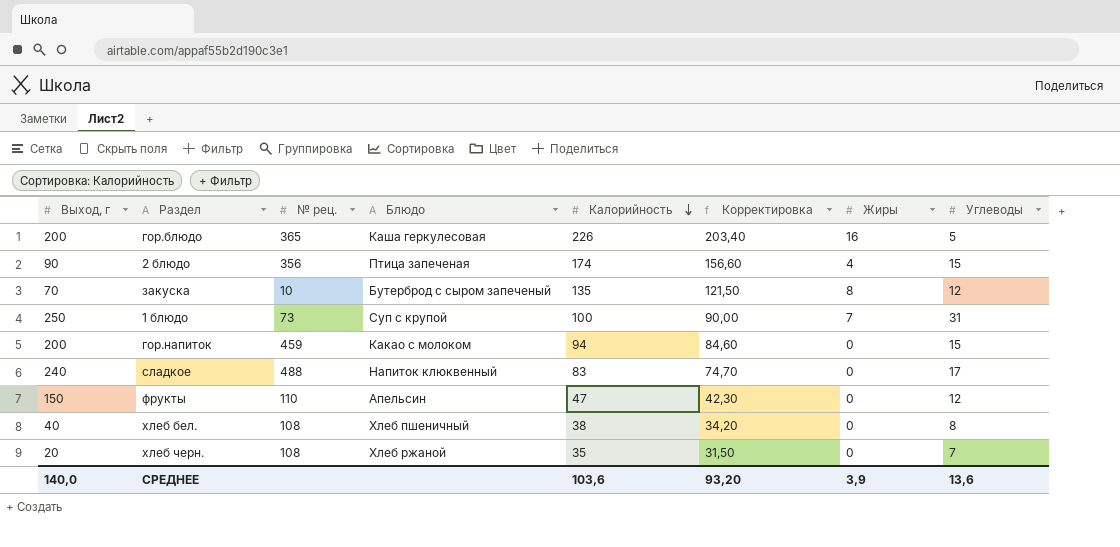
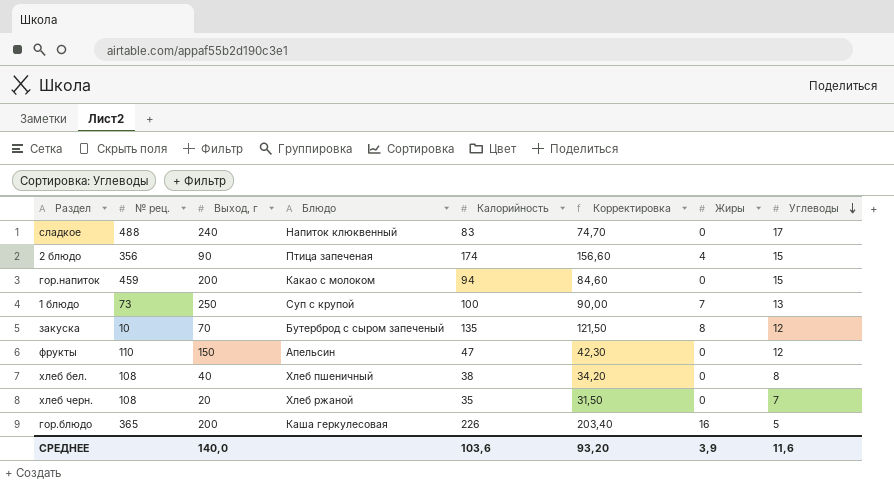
row order: Калорийность descending -> Углеводы descending
column Выход, г | position: 1 -> 3
1 блюдо | Углеводы: 31 -> 13
СРЕДНЕЕ | Углеводы: 13,6 -> 11,6

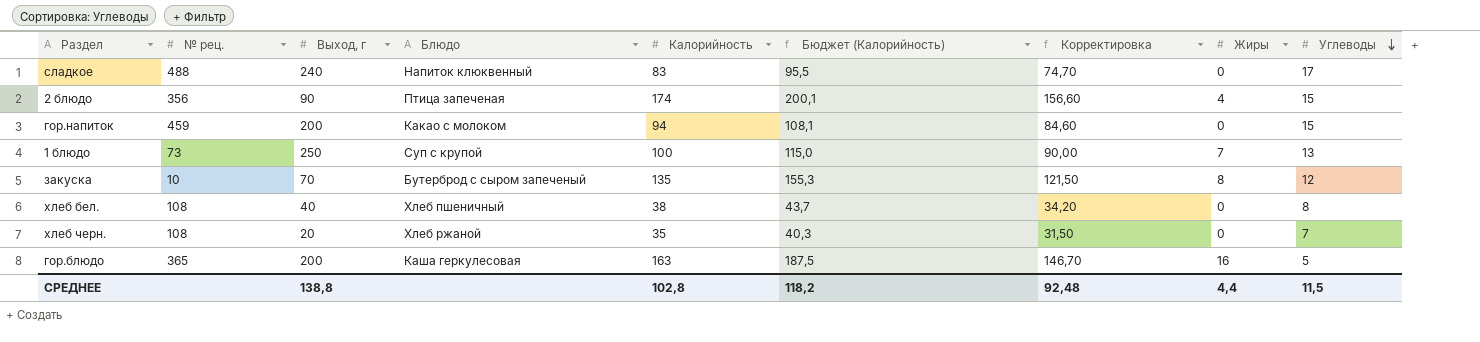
column Бюджет (Калорийность) | formula: none -> [Калорийность] * 1,15
row фрукты: 110 | 150 | Апельсин | 47 | 42,30 | 0 | 12 -> none
гор.блюдо | Калорийность: 226 -> 163
гор.блюдо | Корректировка: 203,40 -> 146,70
СРЕДНЕЕ | Выход, г: 140,0 -> 138,8
СРЕДНЕЕ | Калорийность: 103,6 -> 102,8
СРЕДНЕЕ | Корректировка: 93,20 -> 92,48
СРЕДНЕЕ | Жиры: 3,9 -> 4,4
СРЕДНЕЕ | Углеводы: 11,6 -> 11,5

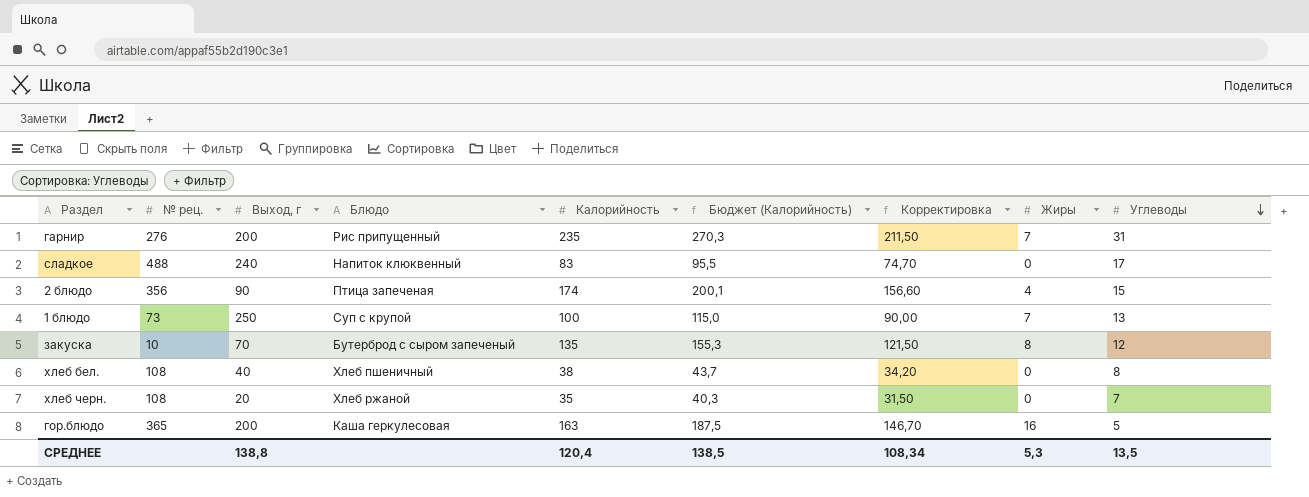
row гор.напиток: 459 | 200 | Какао с молоком | 94 | 108,1 | 84,60 | 0 | 15 -> none
row гарнир: none -> 276 | 200 | Рис припущенный | 235 | 270,3 | 211,50 | 7 | 31
СРЕДНЕЕ | Калорийность: 102,8 -> 120,4
СРЕДНЕЕ | Бюджет (Калорийность): 118,2 -> 138,5
СРЕДНЕЕ | Корректировка: 92,48 -> 108,34
СРЕДНЕЕ | Жиры: 4,4 -> 5,3
СРЕДНЕЕ | Углеводы: 11,5 -> 13,5

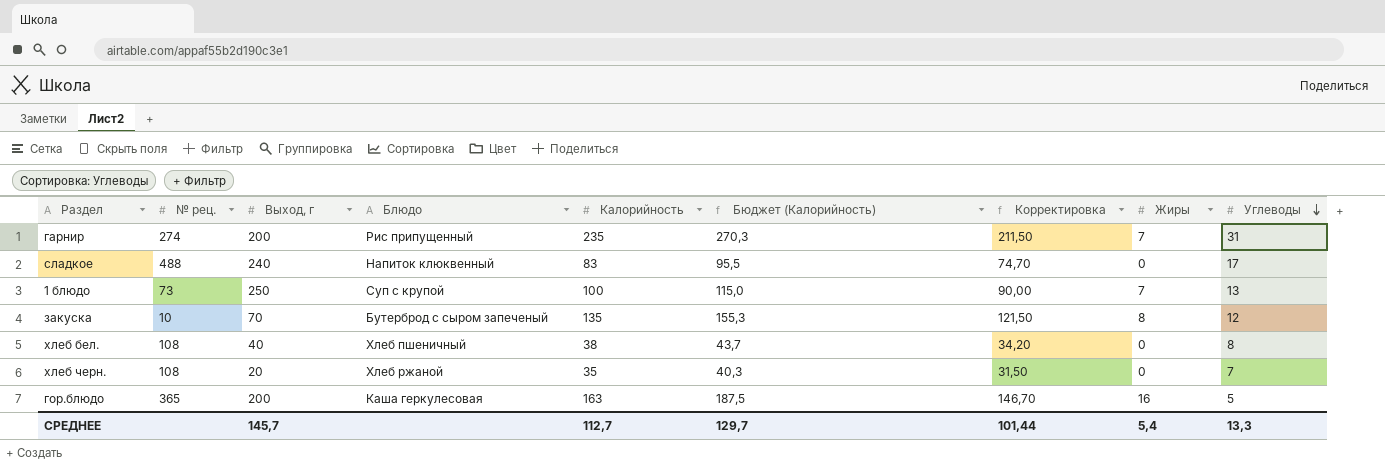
row 2 блюдо: 356 | 90 | Птица запеченая | 174 | 200,1 | 156,60 | 4 | 15 -> none
гарнир | № рец.: 276 -> 274
СРЕДНЕЕ | Выход, г: 138,8 -> 145,7
СРЕДНЕЕ | Калорийность: 120,4 -> 112,7
СРЕДНЕЕ | Бюджет (Калорийность): 138,5 -> 129,7
СРЕДНЕЕ | Корректировка: 108,34 -> 101,44
СРЕДНЕЕ | Жиры: 5,3 -> 5,4
СРЕДНЕЕ | Углеводы: 13,5 -> 13,3

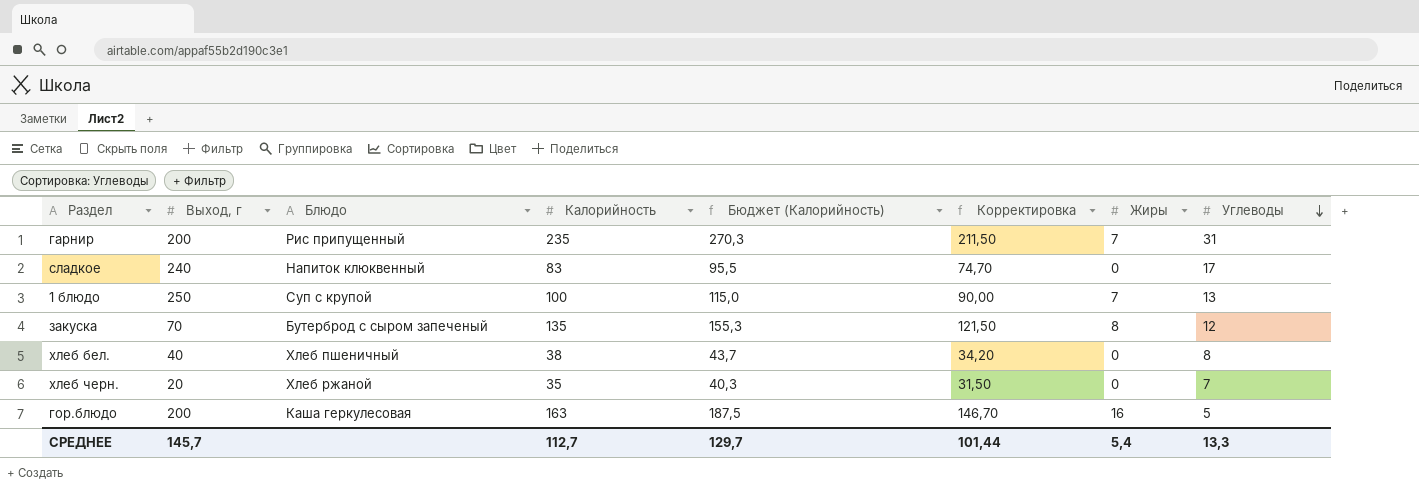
column № рец. | position: 2 -> none

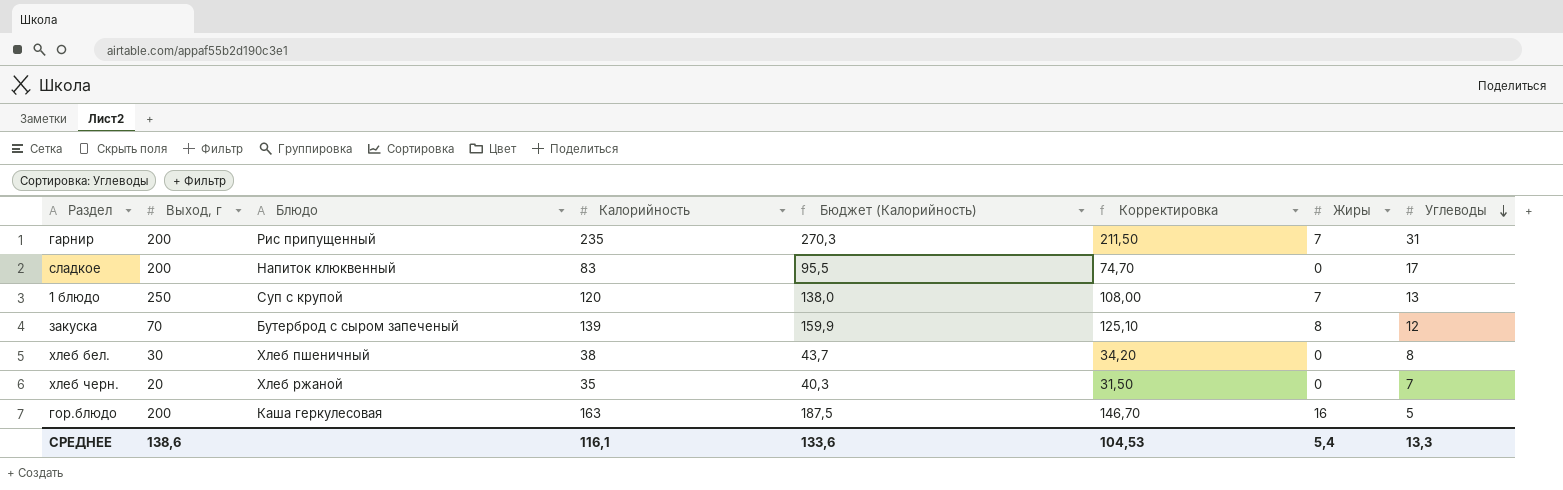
сладкое | Выход, г: 240 -> 200
1 блюдо | Калорийность: 100 -> 120
1 блюдо | Бюджет (Калорийность): 115,0 -> 138,0
1 блюдо | Корректировка: 90,00 -> 108,00
закуска | Калорийность: 135 -> 139
закуска | Бюджет (Калорийность): 155,3 -> 159,9
закуска | Корректировка: 121,50 -> 125,10
хлеб бел. | Выход, г: 40 -> 30
СРЕДНЕЕ | Выход, г: 145,7 -> 138,6
СРЕДНЕЕ | Калорийность: 112,7 -> 116,1
СРЕДНЕЕ | Бюджет (Калорийность): 129,7 -> 133,6
СРЕДНЕЕ | Корректировка: 101,44 -> 104,53

